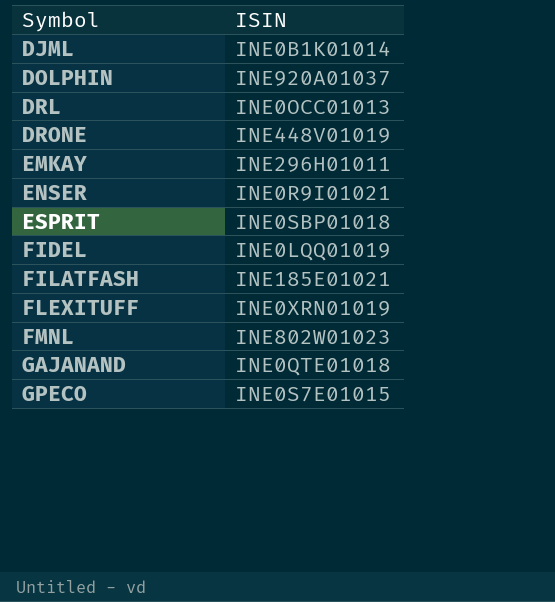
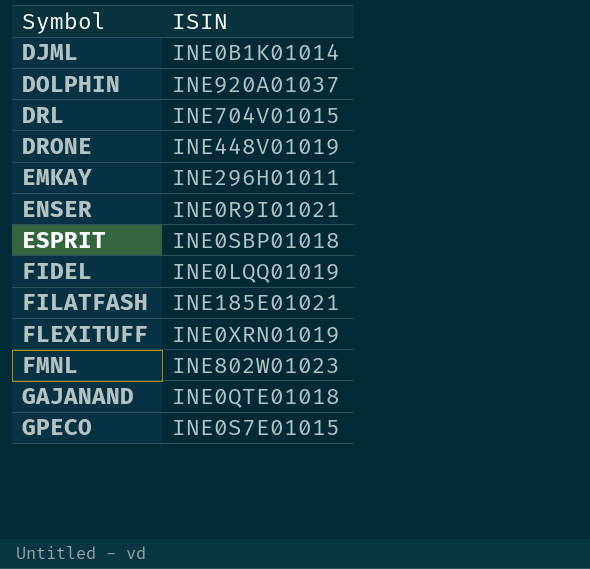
DRL | ISIN: INE0OCC01013 -> INE704V01015

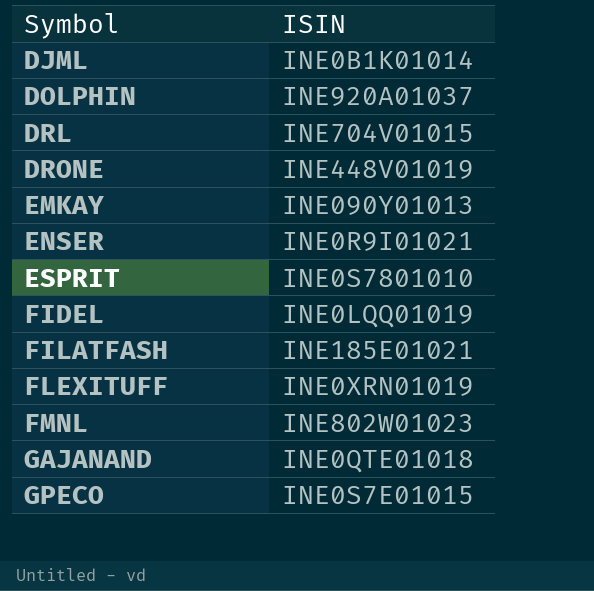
EMKAY | ISIN: INE296H01011 -> INE090Y01013
ESPRIT | ISIN: INE0SBP01018 -> INE0S7801010

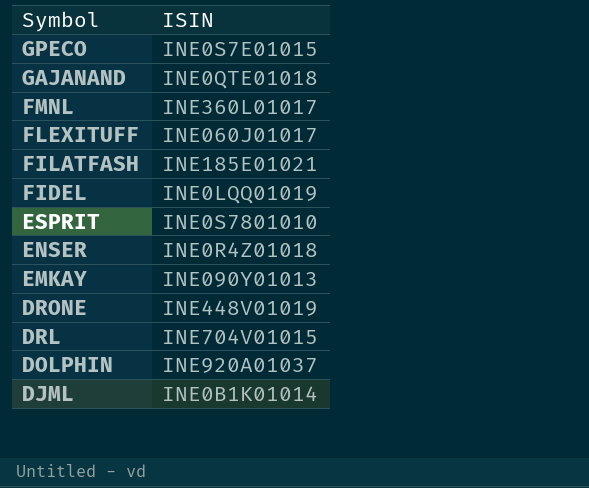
row order: Symbol ascending -> Symbol descending
FMNL | ISIN: INE802W01023 -> INE360L01017
FLEXITUFF | ISIN: INE0XRN01019 -> INE060J01017
ENSER | ISIN: INE0R9I01021 -> INE0R4Z01018

